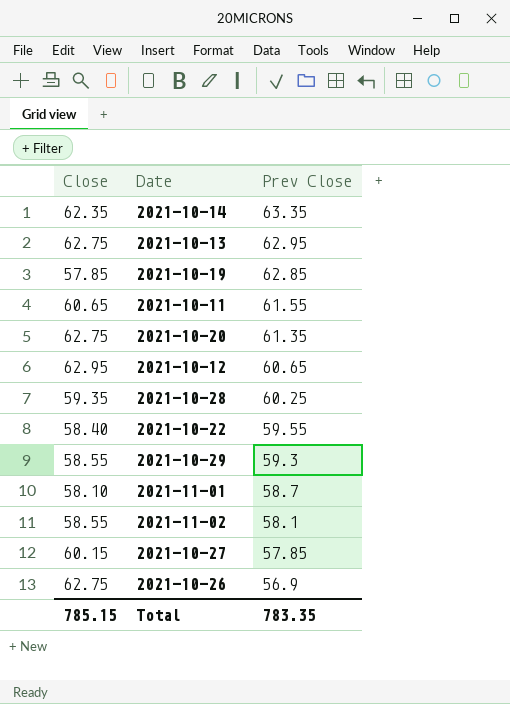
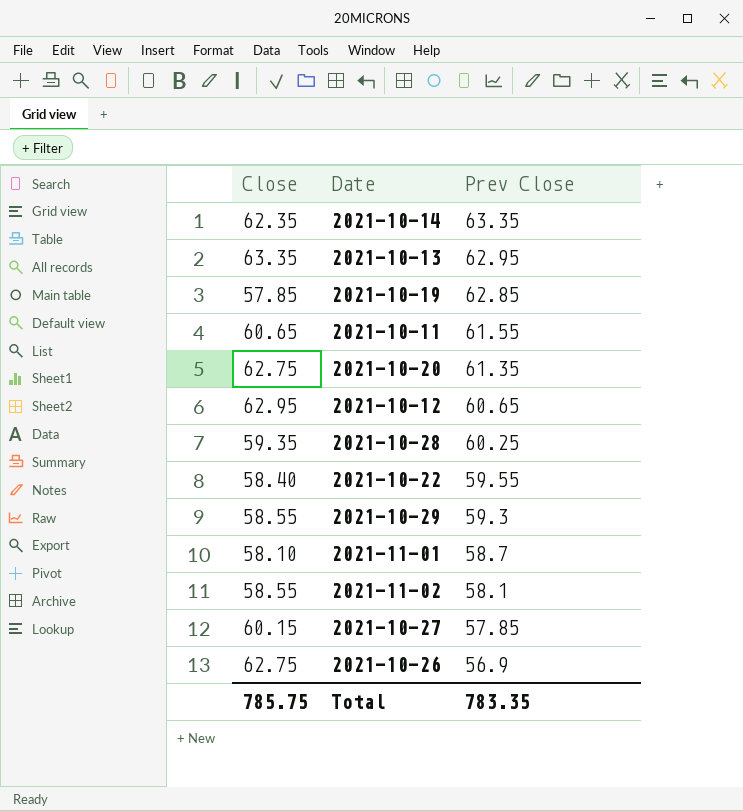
2021-10-13 | Close: 62.75 -> 63.35
Total | Close: 785.15 -> 785.75

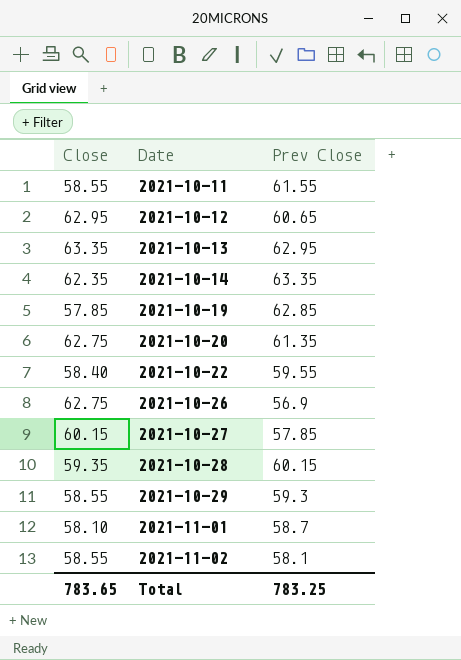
row order: Prev Close descending -> Date ascending
2021-10-11 | Close: 60.65 -> 58.55
2021-10-28 | Prev Close: 60.25 -> 60.15
Total | Close: 785.75 -> 783.65
Total | Prev Close: 783.35 -> 783.25

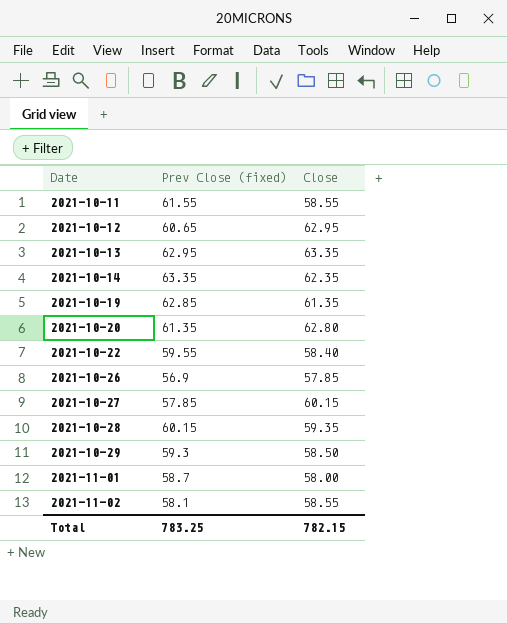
column name: Prev Close -> Prev Close (fixed)
column Close | position: 1 -> 3
2021-10-19 | Close: 57.85 -> 61.35
2021-10-20 | Close: 62.75 -> 62.80
2021-10-26 | Close: 62.75 -> 57.85
2021-10-29 | Close: 58.55 -> 58.50
2021-11-01 | Close: 58.10 -> 58.00
Total | Close: 783.65 -> 782.15

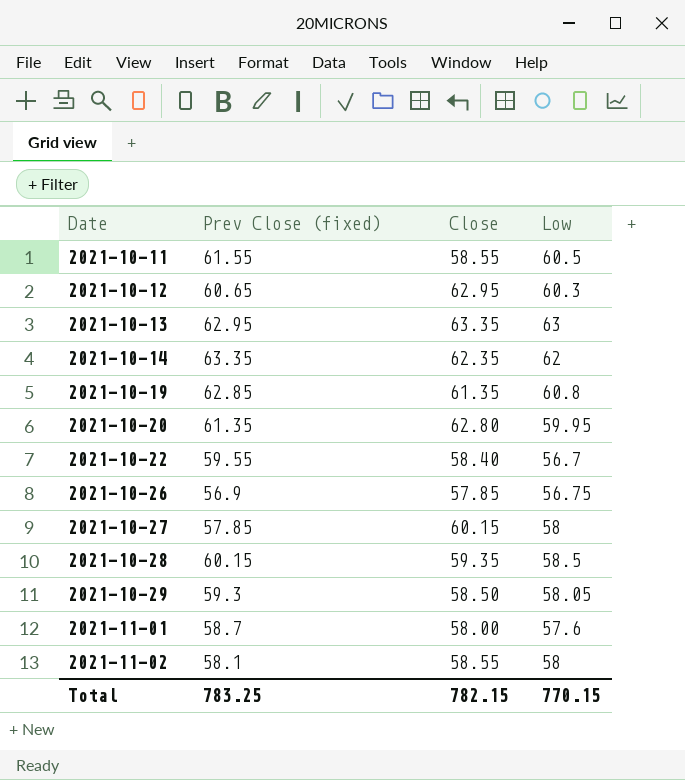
column Low | position: none -> 4

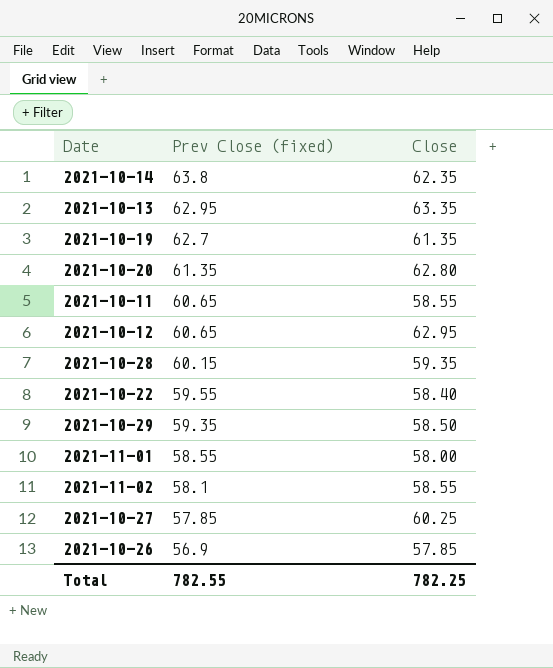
row order: Date ascending -> Prev Close (fixed) descending
column Low | position: 4 -> none
2021-10-14 | Prev Close (fixed): 63.35 -> 63.8
2021-10-19 | Prev Close (fixed): 62.85 -> 62.7
2021-10-11 | Prev Close (fixed): 61.55 -> 60.65
2021-10-29 | Prev Close (fixed): 59.3 -> 59.35
2021-11-01 | Prev Close (fixed): 58.7 -> 58.55
2021-10-27 | Close: 60.15 -> 60.25
Total | Prev Close (fixed): 783.25 -> 782.55
Total | Close: 782.15 -> 782.25

